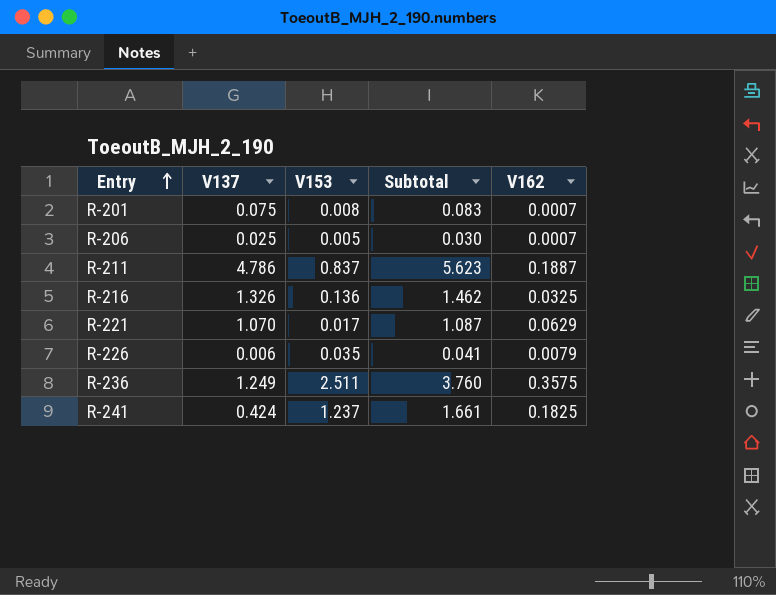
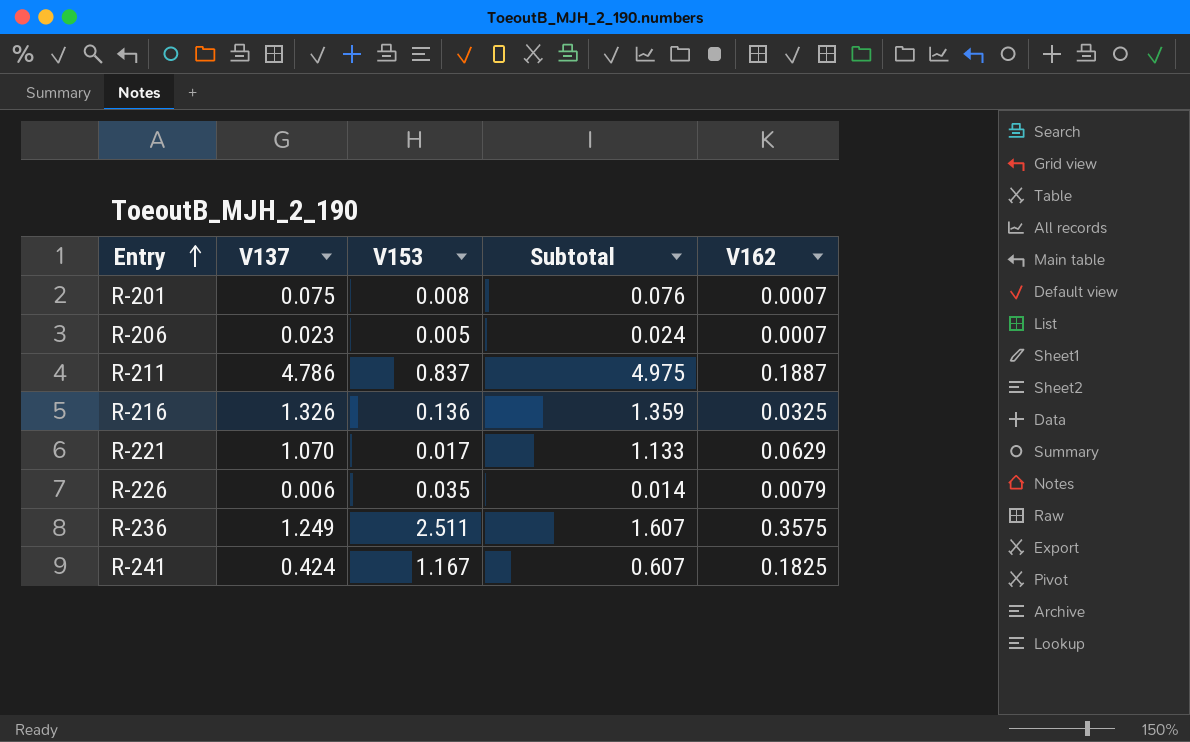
column Subtotal | formula: [V137] + [V153] -> [V137] + [V162]
R-206 | V137: 0.025 -> 0.023
R-241 | V153: 1.237 -> 1.167

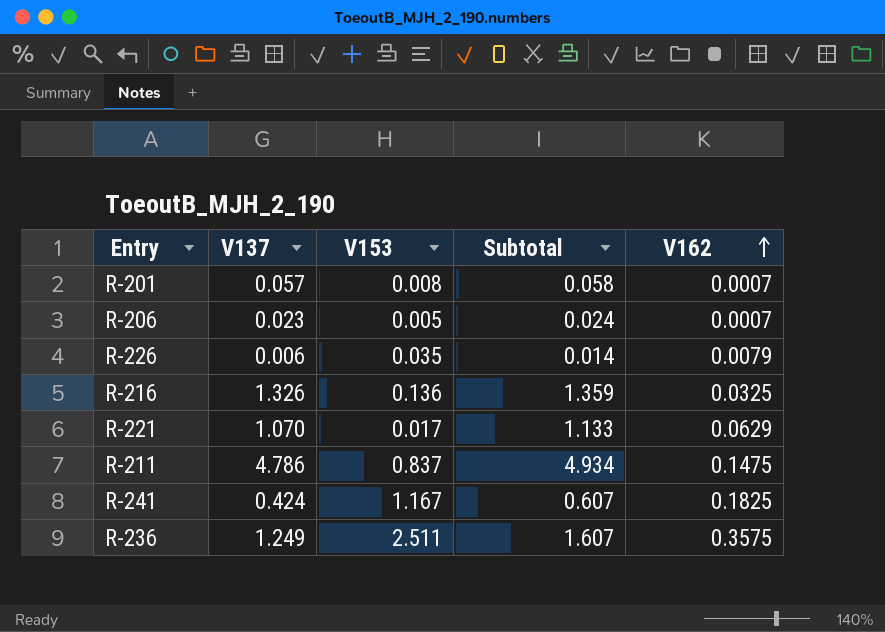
row order: Entry ascending -> V162 ascending
R-201 | V137: 0.075 -> 0.057
R-201 | Subtotal: 0.076 -> 0.058
R-211 | Subtotal: 4.975 -> 4.934
R-211 | V162: 0.1887 -> 0.1475

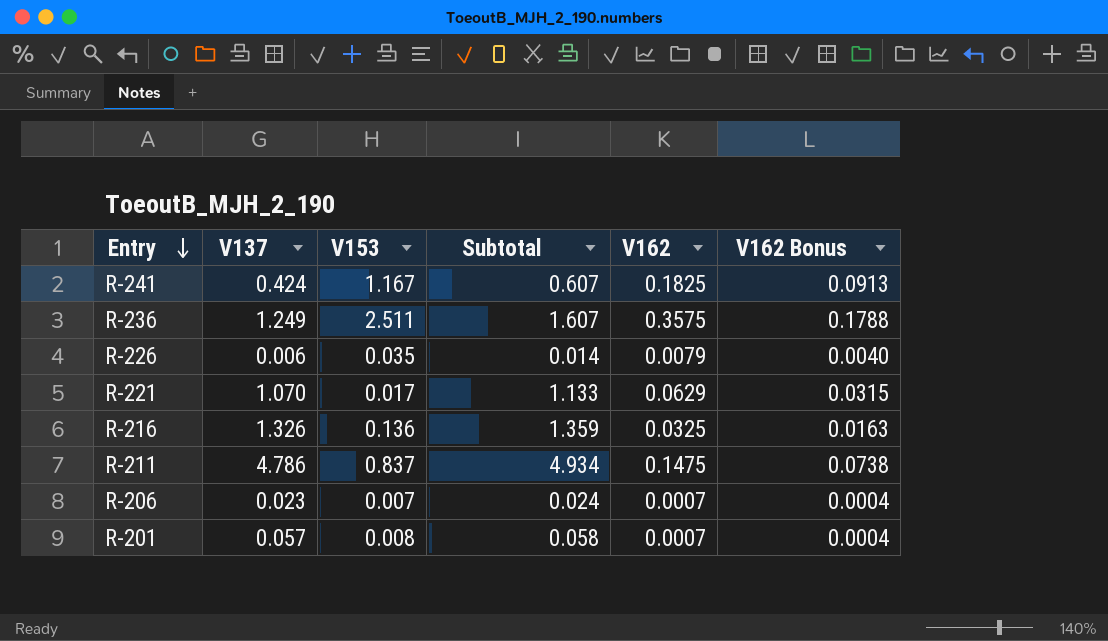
row order: V162 ascending -> Entry descending
column V162 Bonus | formula: none -> [V162] * 0.5
R-206 | V153: 0.005 -> 0.007

